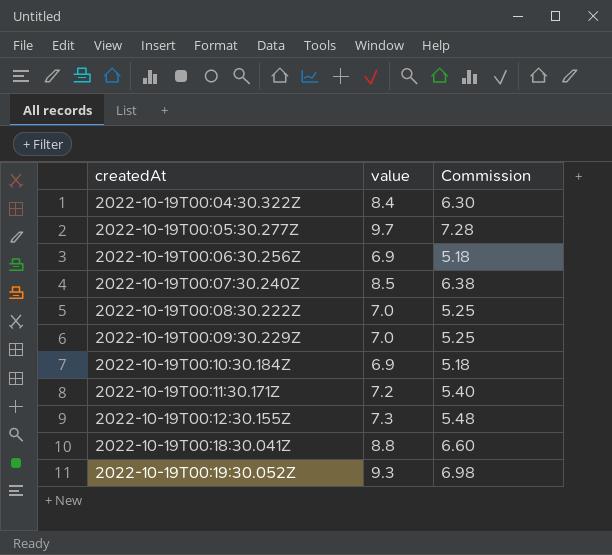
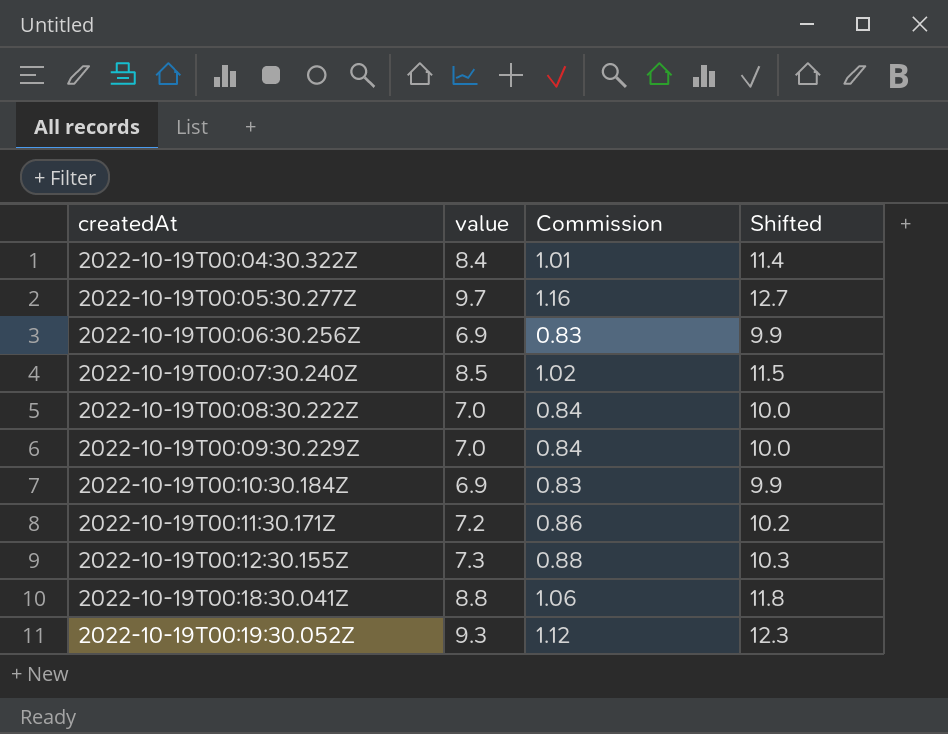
column Commission | formula: [value] * 0.75 -> [value] * 0.12
column Shifted | formula: none -> [value] + 3

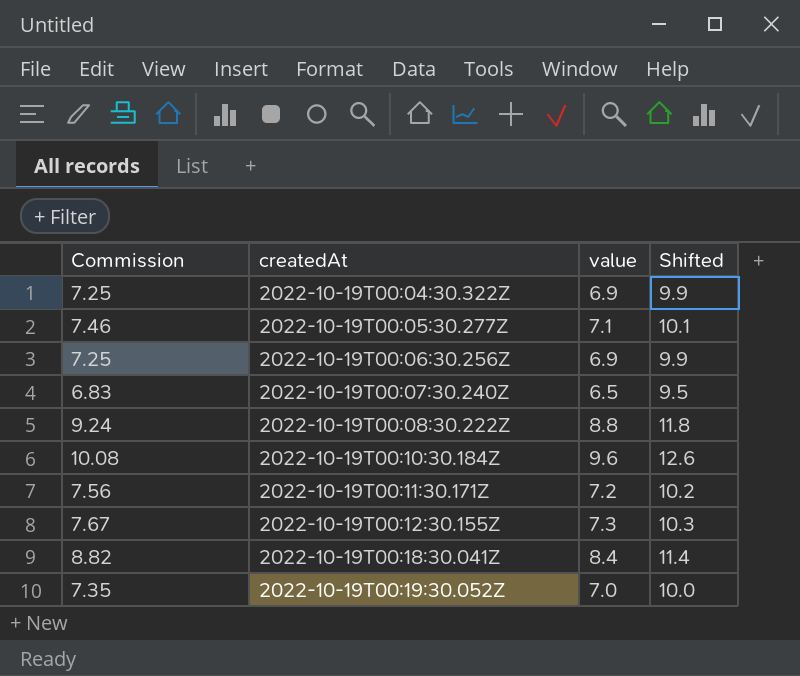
column Commission | formula: [value] * 0.12 -> [value] * 1.05
column Commission | position: 3 -> 1
row 2022-10-19T00:09:30.229Z: 7.0 | 0.84 | 10.0 -> none
2022-10-19T00:04:30.322Z | value: 8.4 -> 6.9
2022-10-19T00:04:30.322Z | Shifted: 11.4 -> 9.9
2022-10-19T00:05:30.277Z | value: 9.7 -> 7.1
2022-10-19T00:05:30.277Z | Shifted: 12.7 -> 10.1
2022-10-19T00:07:30.240Z | value: 8.5 -> 6.5
2022-10-19T00:07:30.240Z | Shifted: 11.5 -> 9.5
2022-10-19T00:08:30.222Z | value: 7.0 -> 8.8
2022-10-19T00:08:30.222Z | Shifted: 10.0 -> 11.8
2022-10-19T00:10:30.184Z | value: 6.9 -> 9.6
2022-10-19T00:10:30.184Z | Shifted: 9.9 -> 12.6
2022-10-19T00:18:30.041Z | value: 8.8 -> 8.4
2022-10-19T00:18:30.041Z | Shifted: 11.8 -> 11.4
2022-10-19T00:19:30.052Z | value: 9.3 -> 7.0
2022-10-19T00:19:30.052Z | Shifted: 12.3 -> 10.0

